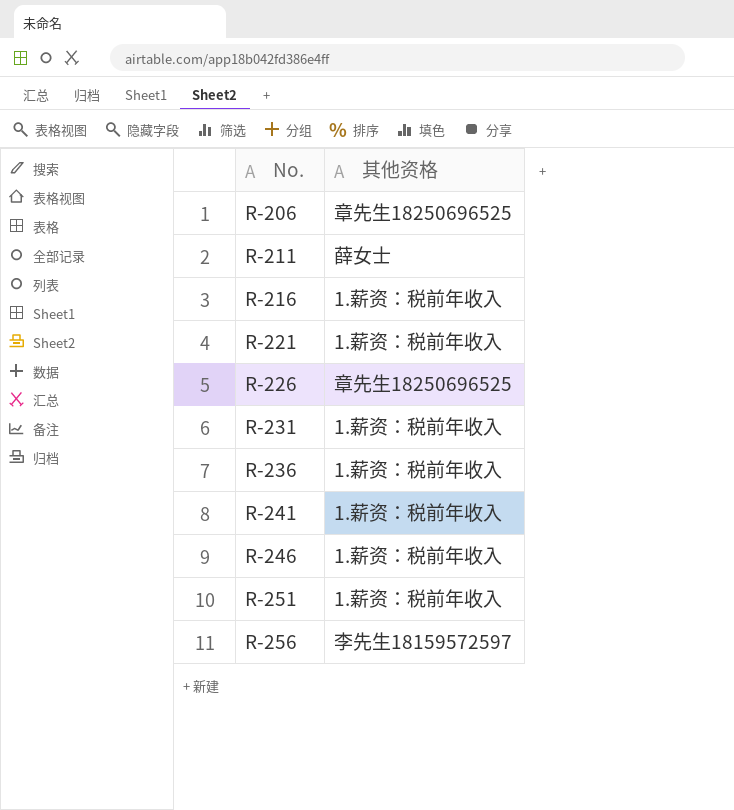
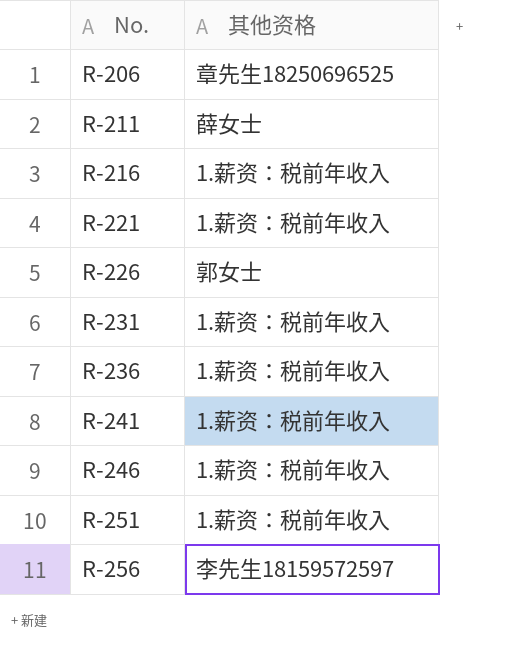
R-226 | 其他资格: 章先生18250696525 -> 郭女士

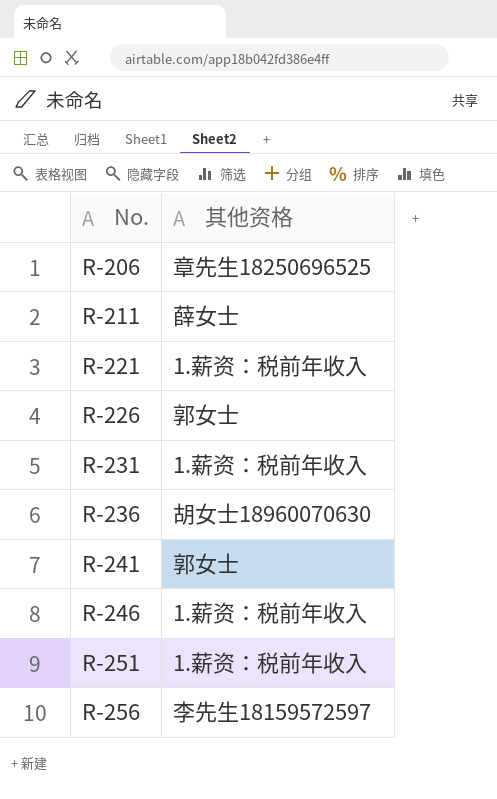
row R-216: 1.薪资：税前年收入 -> none
R-236 | 其他资格: 1.薪资：税前年收入 -> 胡女士18960070630
R-241 | 其他资格: 1.薪资：税前年收入 -> 郭女士

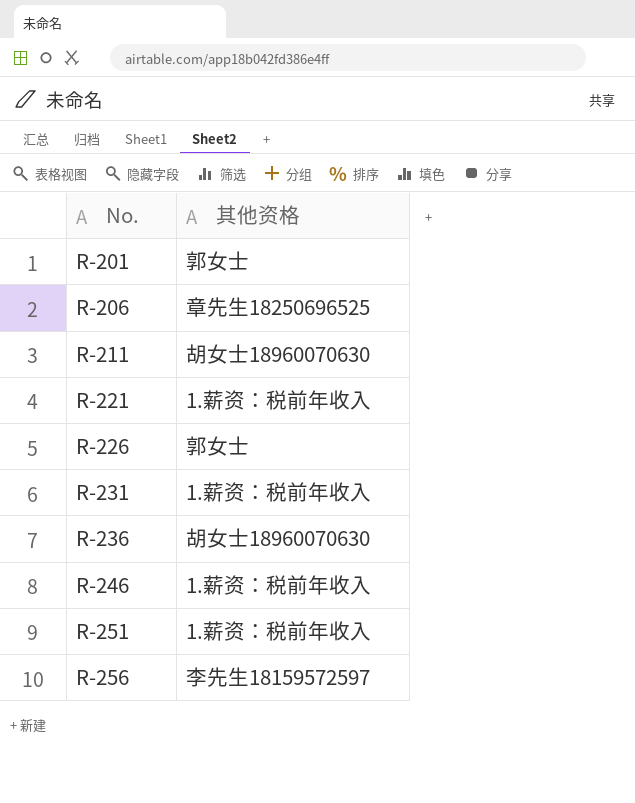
row R-241: 郭女士 -> none
row R-201: none -> 郭女士
R-211 | 其他资格: 薛女士 -> 胡女士18960070630

